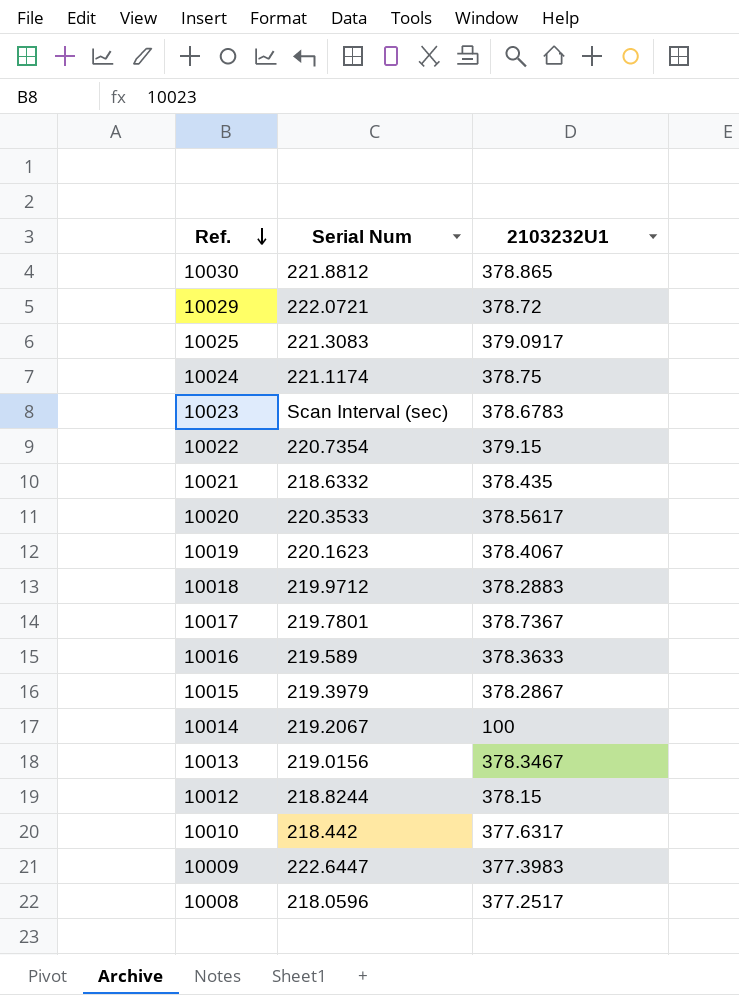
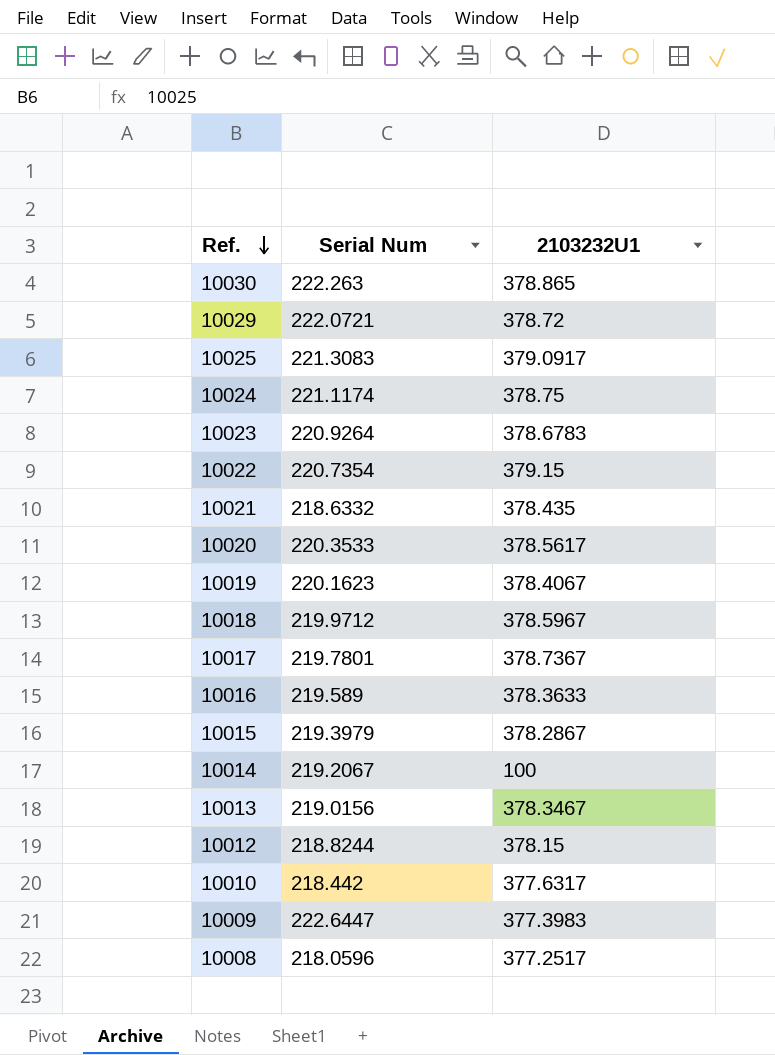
10030 | Serial Num: 221.8812 -> 222.263
10023 | Serial Num: Scan Interval (sec) -> 220.9264
10018 | 2103232U1: 378.2883 -> 378.5967

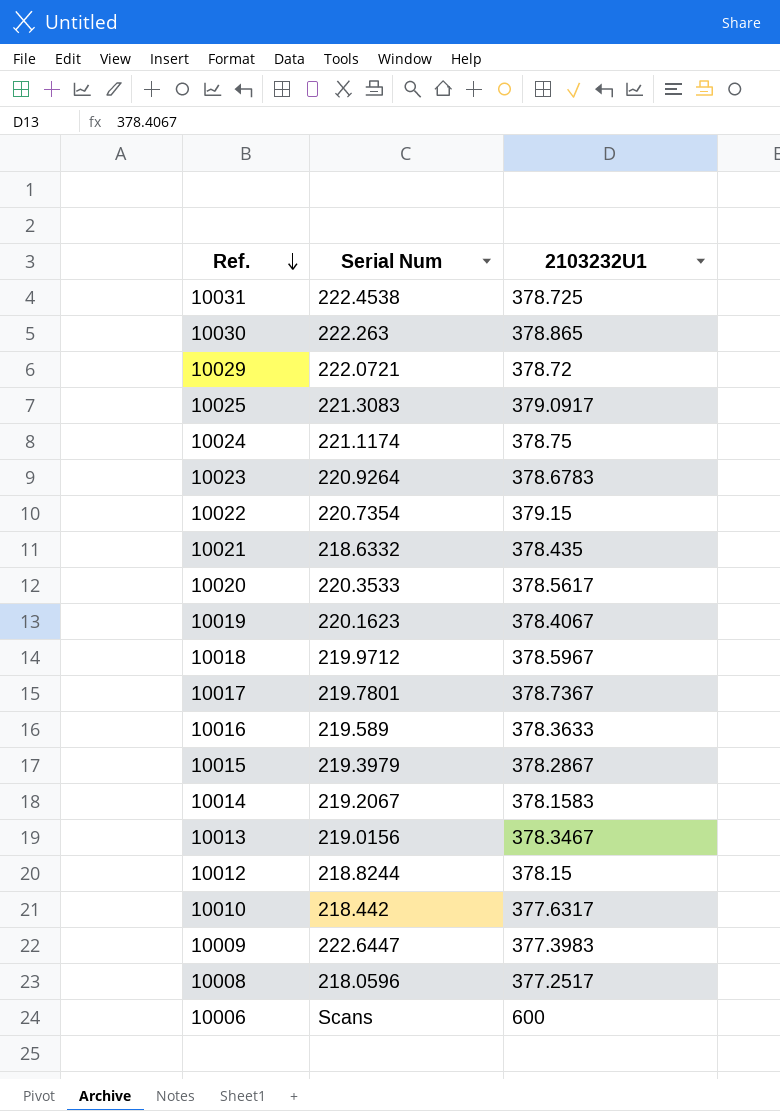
row 10031: none -> 222.4538 | 378.725
10014 | 2103232U1: 100 -> 378.1583
row 10006: none -> Scans | 600

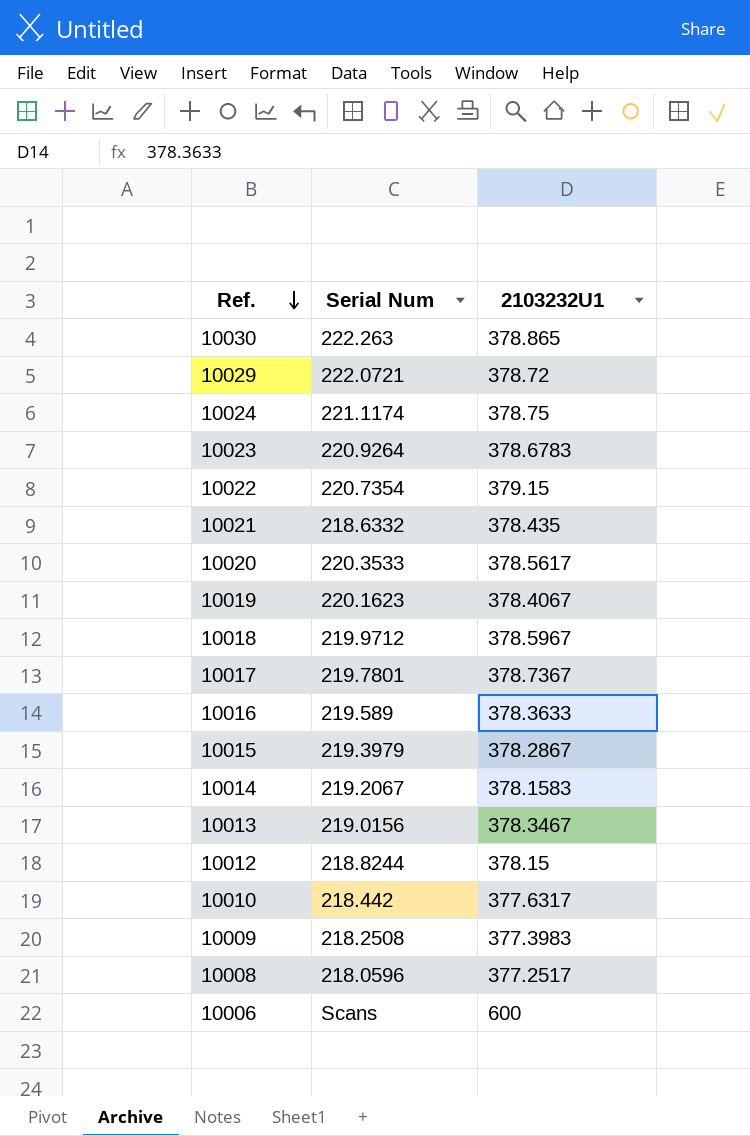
row 10031: 222.4538 | 378.725 -> none
row 10025: 221.3083 | 379.0917 -> none
10009 | Serial Num: 222.6447 -> 218.2508

